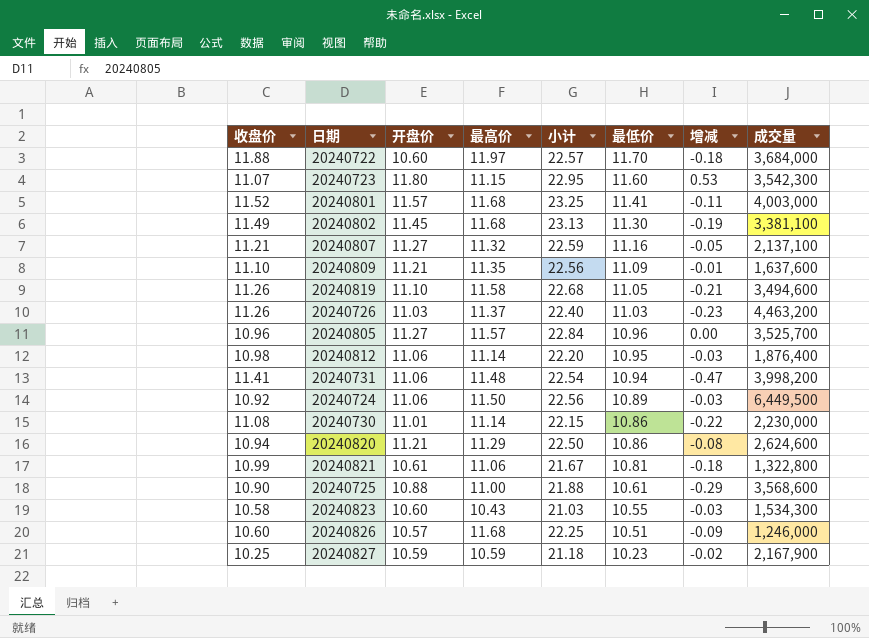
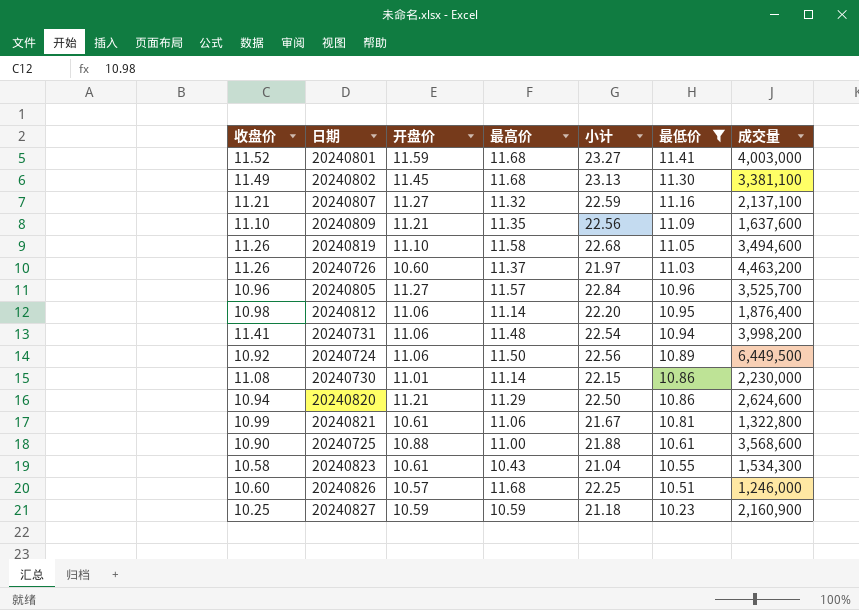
filter: none -> 最低价 <= 11.41
column 增减 | formula: [最低价] - [收盘价] -> none
20240801 | 开盘价: 11.57 -> 11.59
20240801 | 小计: 23.25 -> 23.27
20240726 | 开盘价: 11.03 -> 10.60
20240726 | 小计: 22.40 -> 21.97
20240823 | 开盘价: 10.60 -> 10.61
20240823 | 小计: 21.03 -> 21.04
20240827 | 成交量: 2,167,900 -> 2,160,900

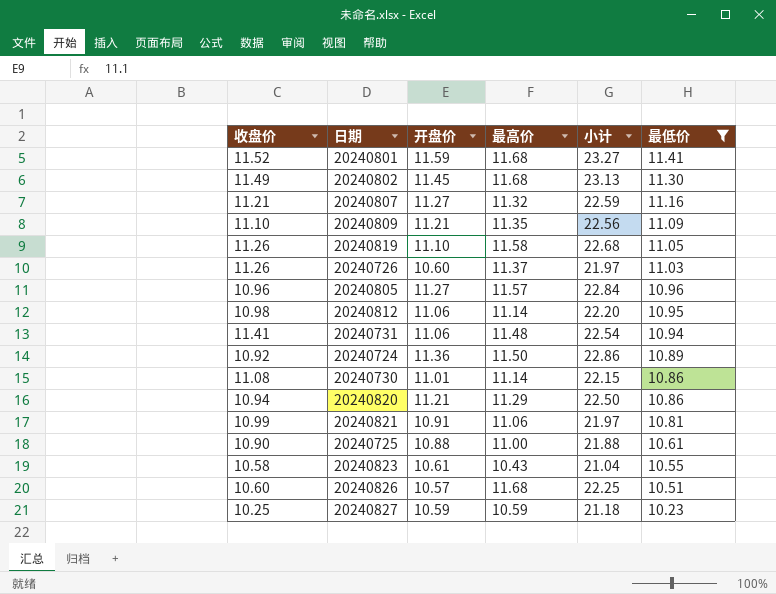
column 成交量 | position: 7 -> none
20240724 | 开盘价: 11.06 -> 11.36
20240724 | 小计: 22.56 -> 22.86
20240821 | 开盘价: 10.61 -> 10.91
20240821 | 小计: 21.67 -> 21.97

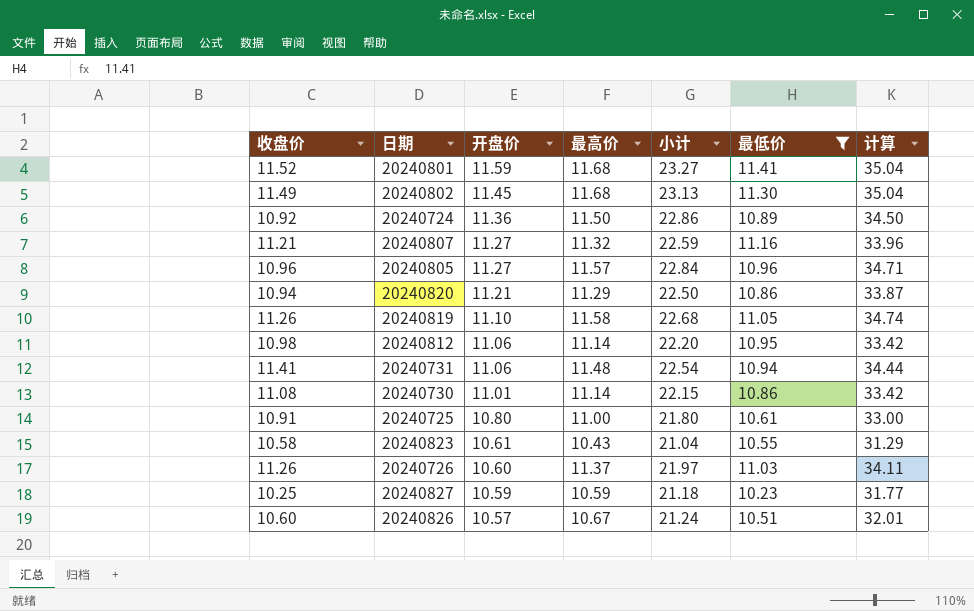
row order: 最低价 descending -> 开盘价 descending
column 计算 | formula: none -> [最高价] * 3
row 20240809: 11.10 | 11.21 | 11.35 | 22.56 | 11.09 -> none
row 20240821: 10.99 | 10.91 | 11.06 | 21.97 | 10.81 -> none
20240725 | 收盘价: 10.90 -> 10.91
20240725 | 开盘价: 10.88 -> 10.80
20240725 | 小计: 21.88 -> 21.80
20240826 | 最高价: 11.68 -> 10.67
20240826 | 小计: 22.25 -> 21.24

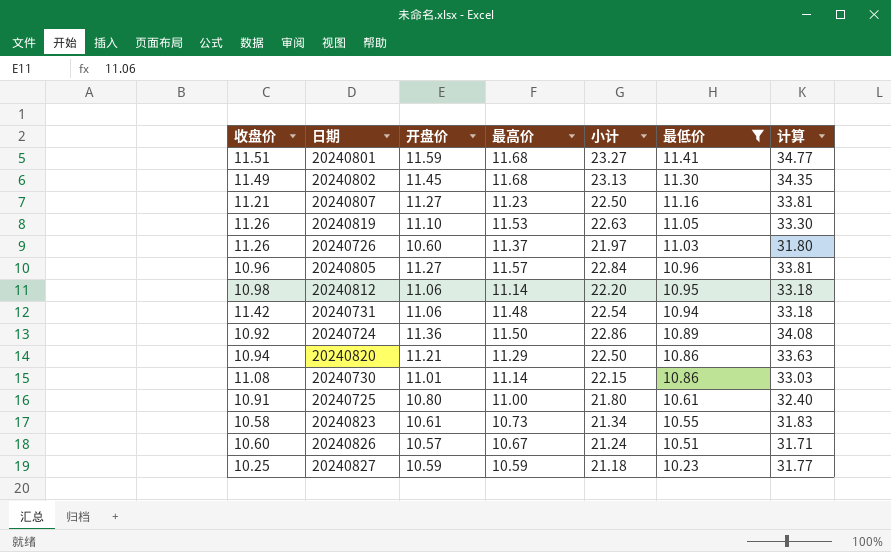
row order: 开盘价 descending -> 最低价 descending
column 计算 | formula: [最高价] * 3 -> [开盘价] * 3
20240801 | 收盘价: 11.52 -> 11.51
20240807 | 最高价: 11.32 -> 11.23
20240807 | 小计: 22.59 -> 22.50
20240819 | 最高价: 11.58 -> 11.53
20240819 | 小计: 22.68 -> 22.63
20240731 | 收盘价: 11.41 -> 11.42
20240823 | 最高价: 10.43 -> 10.73
20240823 | 小计: 21.04 -> 21.34

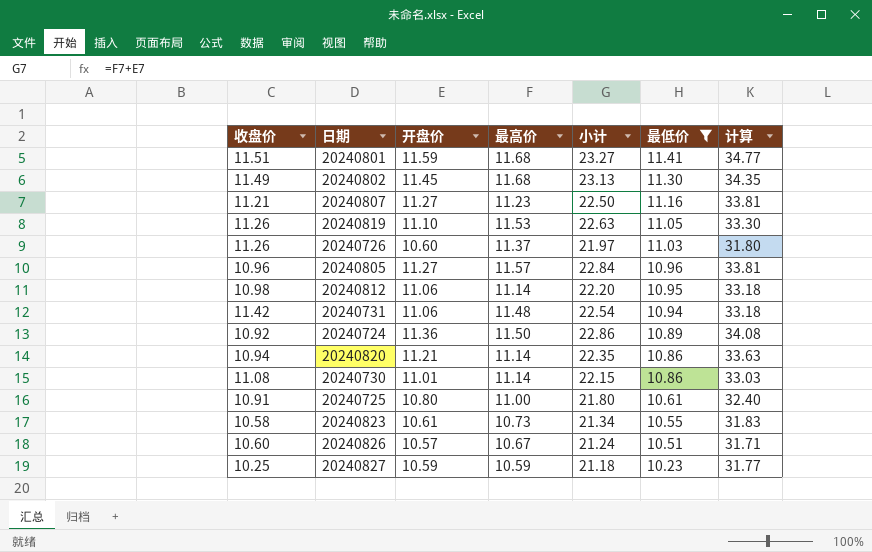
20240820 | 最高价: 11.29 -> 11.14
20240820 | 小计: 22.50 -> 22.35

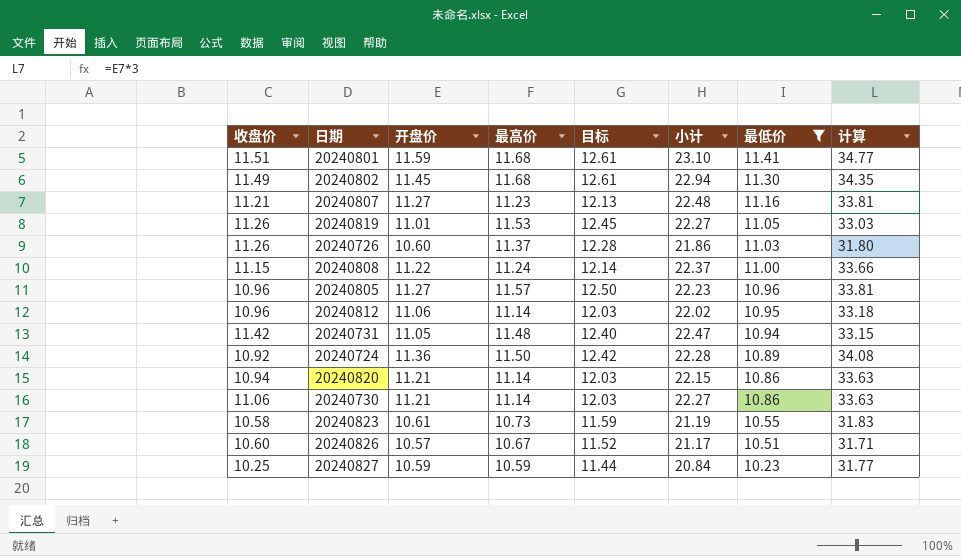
column 目标 | formula: none -> [最高价] * 1.08
column 小计 | formula: [开盘价] + [最高价] -> [收盘价] + [开盘价]
row 20240725: 10.91 | 10.80 | 11.00 | 21.80 | 10.61 | 32.40 -> none
20240819 | 开盘价: 11.10 -> 11.01
20240819 | 计算: 33.30 -> 33.03
row 20240808: none -> 11.15 | 11.22 | 11.24 | 12.14 | 22.37 | 11.00 | 33.66
20240812 | 收盘价: 10.98 -> 10.96
20240731 | 开盘价: 11.06 -> 11.05
20240731 | 计算: 33.18 -> 33.15
20240730 | 收盘价: 11.08 -> 11.06
20240730 | 开盘价: 11.01 -> 11.21
20240730 | 计算: 33.03 -> 33.63

